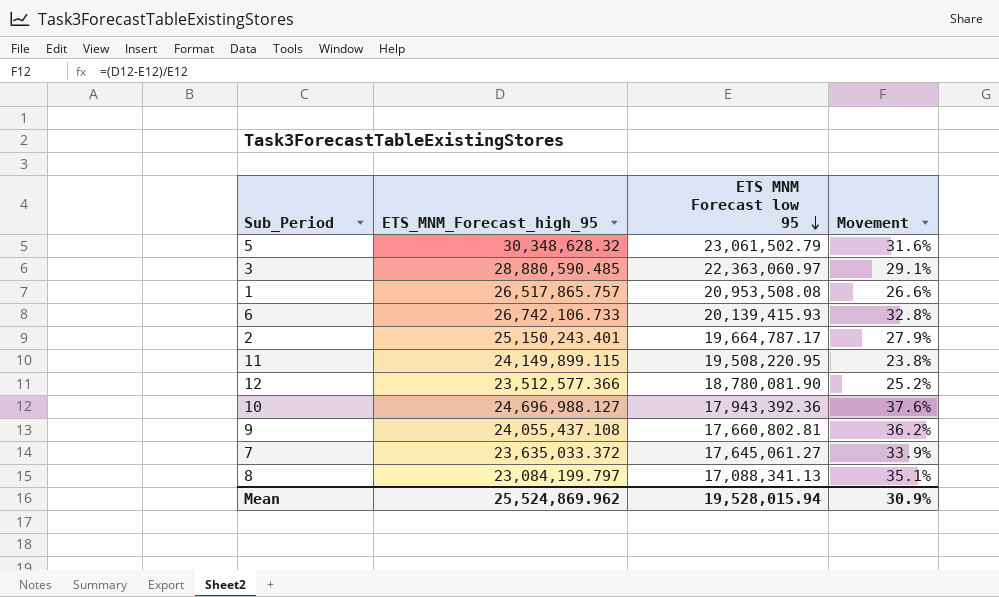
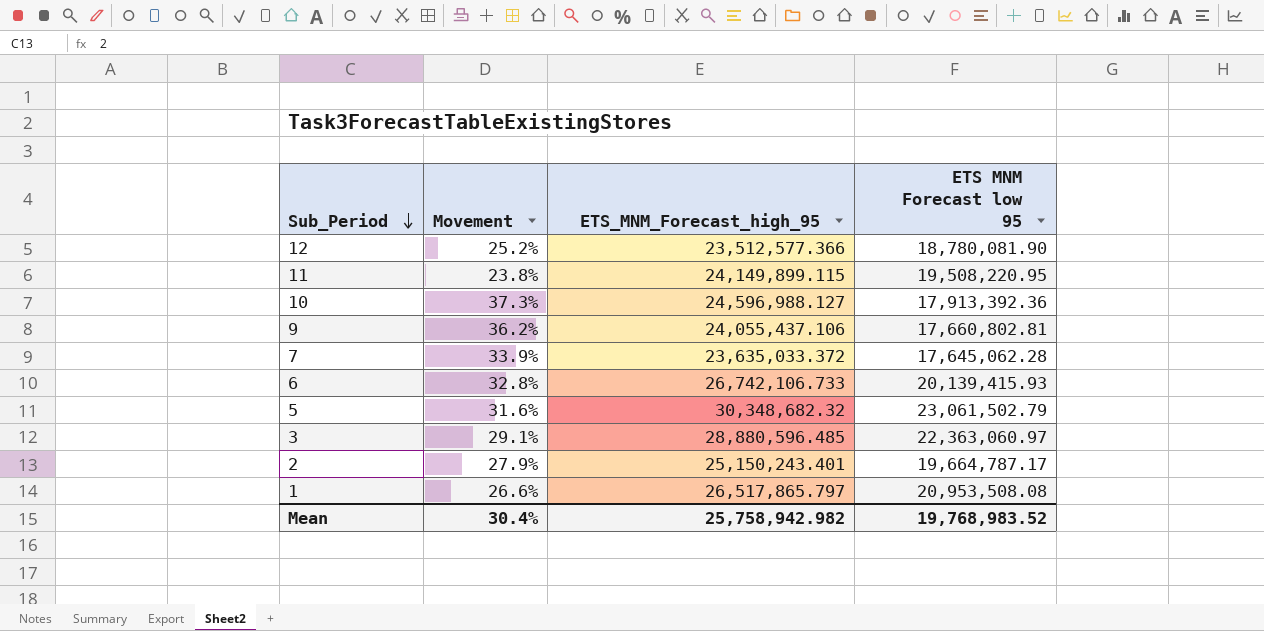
row order: ETS MNM Forecast low 95 descending -> Sub_Period descending
column Movement | position: 4 -> 2
row 8: 23,084,199.797 | 17,088,341.13 | 35.1% -> none
10 | Movement: 37.6% -> 37.3%
10 | ETS_MNM_Forecast_high_95: 24,696,988.127 -> 24,596,988.127
10 | ETS MNM Forecast low 95: 17,943,392.36 -> 17,913,392.36
9 | ETS_MNM_Forecast_high_95: 24,055,437.108 -> 24,055,437.106
7 | ETS MNM Forecast low 95: 17,645,061.27 -> 17,645,062.28
5 | ETS_MNM_Forecast_high_95: 30,348,628.32 -> 30,348,682.32
3 | ETS_MNM_Forecast_high_95: 28,880,590.485 -> 28,880,596.485
1 | ETS_MNM_Forecast_high_95: 26,517,865.757 -> 26,517,865.797
Mean | Movement: 30.9% -> 30.4%
Mean | ETS_MNM_Forecast_high_95: 25,524,869.962 -> 25,758,942.982
Mean | ETS MNM Forecast low 95: 19,528,015.94 -> 19,768,983.52

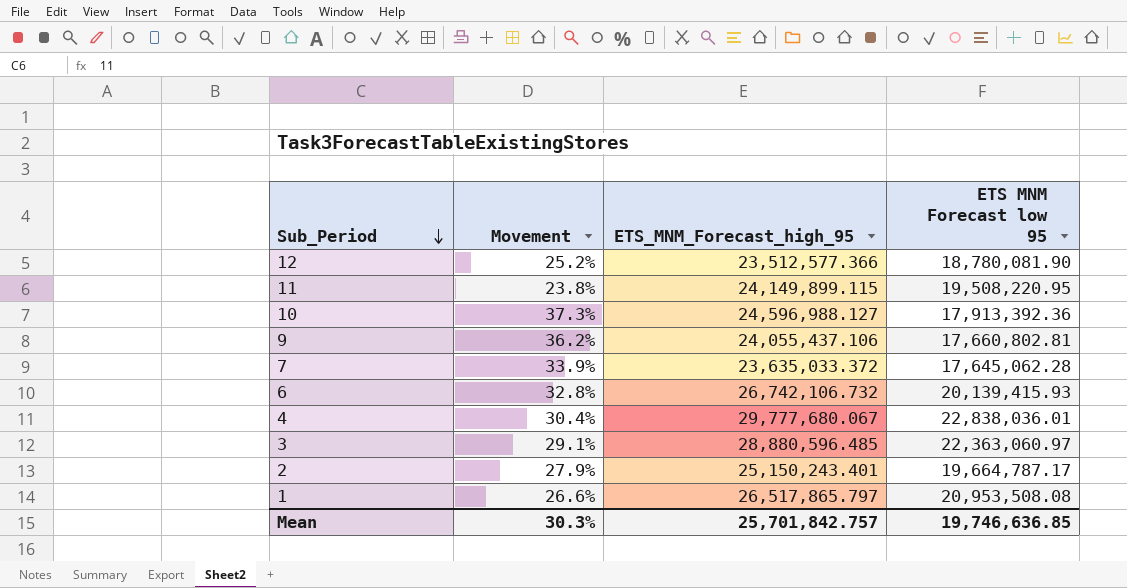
row 5: 31.6% | 30,348,682.32 | 23,061,502.79 -> none
6 | ETS_MNM_Forecast_high_95: 26,742,106.733 -> 26,742,106.732
row 4: none -> 30.4% | 29,777,680.067 | 22,838,036.01
Mean | Movement: 30.4% -> 30.3%
Mean | ETS_MNM_Forecast_high_95: 25,758,942.982 -> 25,701,842.757
Mean | ETS MNM Forecast low 95: 19,768,983.52 -> 19,746,636.85

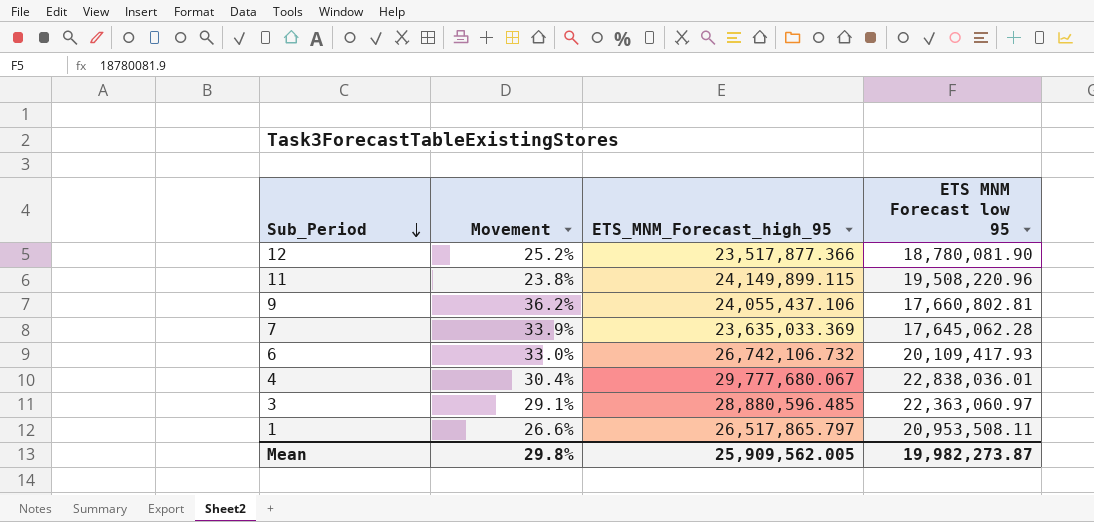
row 10: 37.3% | 24,596,988.127 | 17,913,392.36 -> none
row 2: 27.9% | 25,150,243.401 | 19,664,787.17 -> none
12 | ETS_MNM_Forecast_high_95: 23,512,577.366 -> 23,517,877.366
11 | ETS MNM Forecast low 95: 19,508,220.95 -> 19,508,220.96
7 | ETS_MNM_Forecast_high_95: 23,635,033.372 -> 23,635,033.369
6 | Movement: 32.8% -> 33.0%
6 | ETS MNM Forecast low 95: 20,139,415.93 -> 20,109,417.93
1 | ETS MNM Forecast low 95: 20,953,508.08 -> 20,953,508.11
Mean | Movement: 30.3% -> 29.8%
Mean | ETS_MNM_Forecast_high_95: 25,701,842.757 -> 25,909,562.005
Mean | ETS MNM Forecast low 95: 19,746,636.85 -> 19,982,273.87

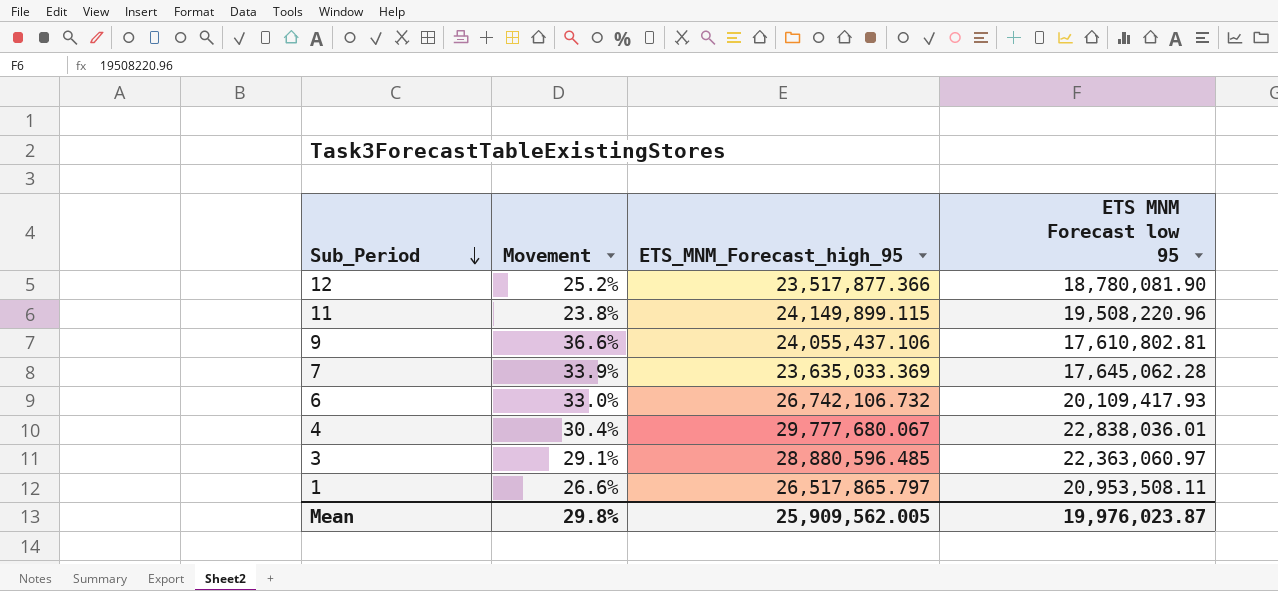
9 | Movement: 36.2% -> 36.6%
9 | ETS MNM Forecast low 95: 17,660,802.81 -> 17,610,802.81
Mean | ETS MNM Forecast low 95: 19,982,273.87 -> 19,976,023.87

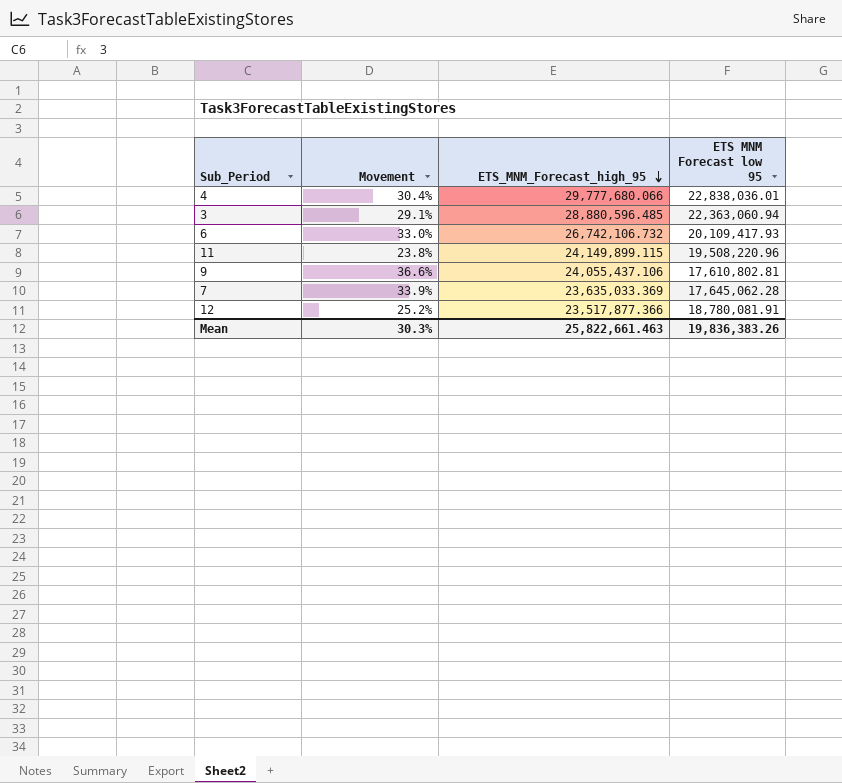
row order: Sub_Period descending -> ETS_MNM_Forecast_high_95 descending
row 1: 26.6% | 26,517,865.797 | 20,953,508.11 -> none
4 | ETS_MNM_Forecast_high_95: 29,777,680.067 -> 29,777,680.066
3 | ETS MNM Forecast low 95: 22,363,060.97 -> 22,363,060.94
12 | ETS MNM Forecast low 95: 18,780,081.90 -> 18,780,081.91
Mean | Movement: 29.8% -> 30.3%
Mean | ETS_MNM_Forecast_high_95: 25,909,562.005 -> 25,822,661.463
Mean | ETS MNM Forecast low 95: 19,976,023.87 -> 19,836,383.26

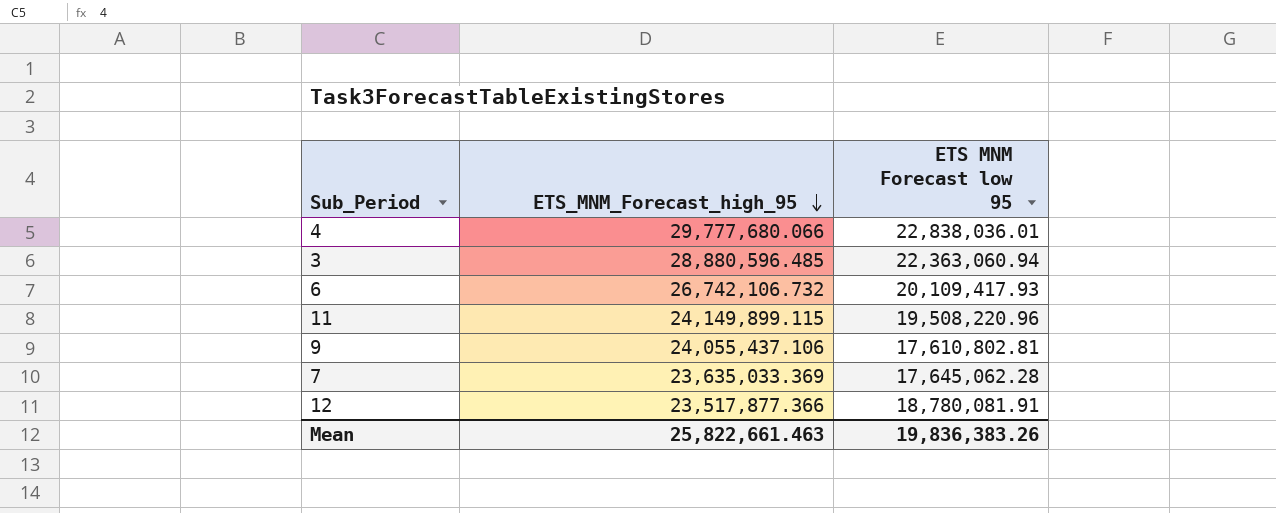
column Movement | formula: ([ETS_MNM_Forecast_high_95] - [ETS MNM Forecast low 95]) / [ETS MNM Forecast low 95] -> none

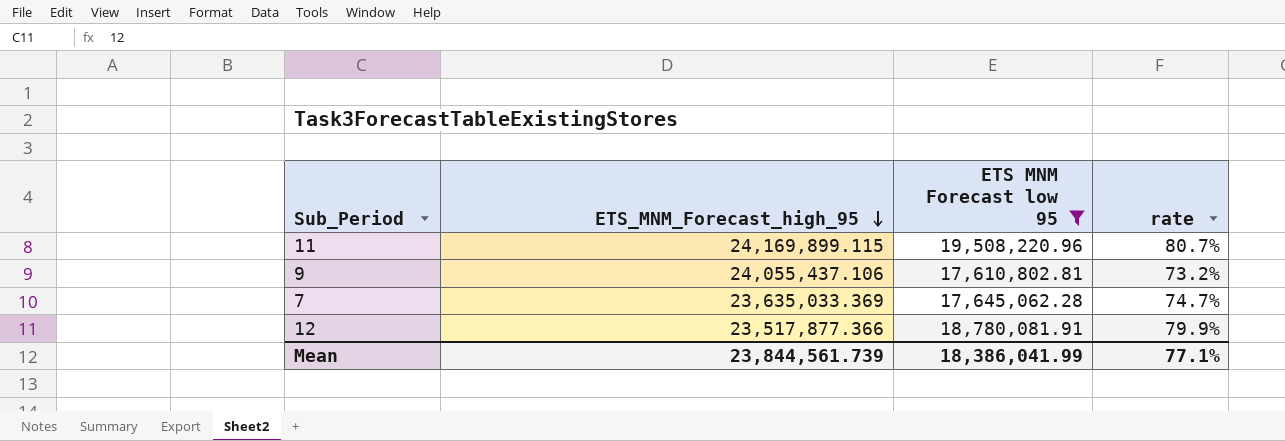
filter: none -> ETS MNM Forecast low 95 <= 19,508,220.96
column rate | formula: none -> [ETS MNM Forecast low 95] / [ETS_MNM_Forecast_high_95]
11 | ETS_MNM_Forecast_high_95: 24,149,899.115 -> 24,169,899.115
Mean | ETS_MNM_Forecast_high_95: 25,822,661.463 -> 23,844,561.739
Mean | ETS MNM Forecast low 95: 19,836,383.26 -> 18,386,041.99

